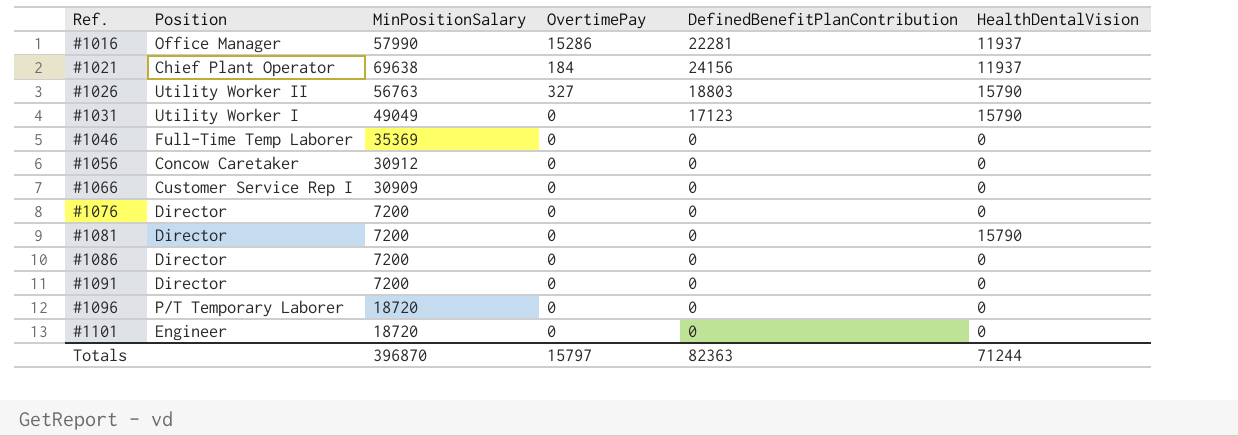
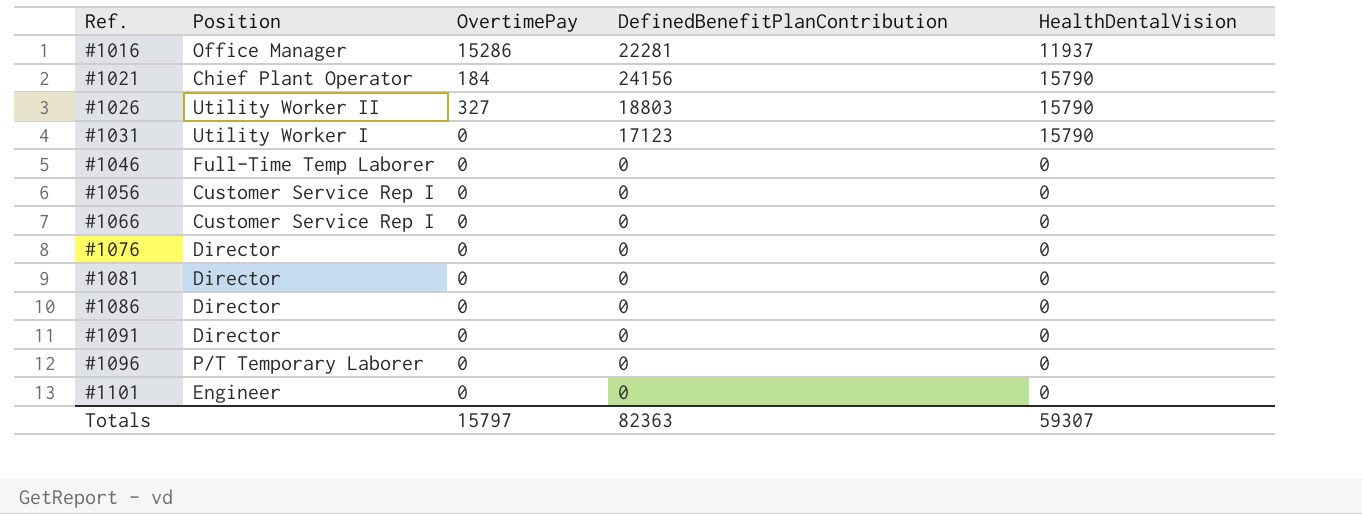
column MinPositionSalary | position: 3 -> none
#1021 | HealthDentalVision: 11937 -> 15790
#1056 | Position: Concow Caretaker -> Customer Service Rep I
#1081 | HealthDentalVision: 15790 -> 0
Totals | HealthDentalVision: 71244 -> 59307

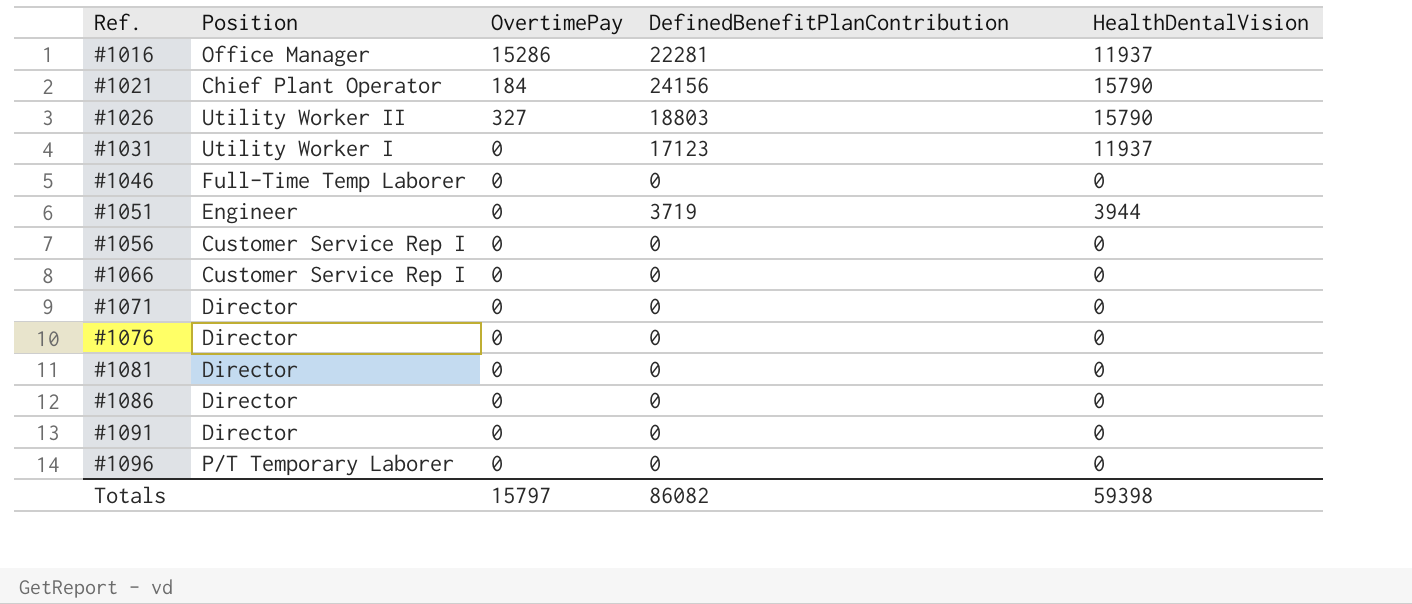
row #1101: Engineer | 0 | 0 | 0 -> none
#1031 | HealthDentalVision: 15790 -> 11937
row #1051: none -> Engineer | 0 | 3719 | 3944
row #1071: none -> Director | 0 | 0 | 0
Totals | DefinedBenefitPlanContribution: 82363 -> 86082
Totals | HealthDentalVision: 59307 -> 59398

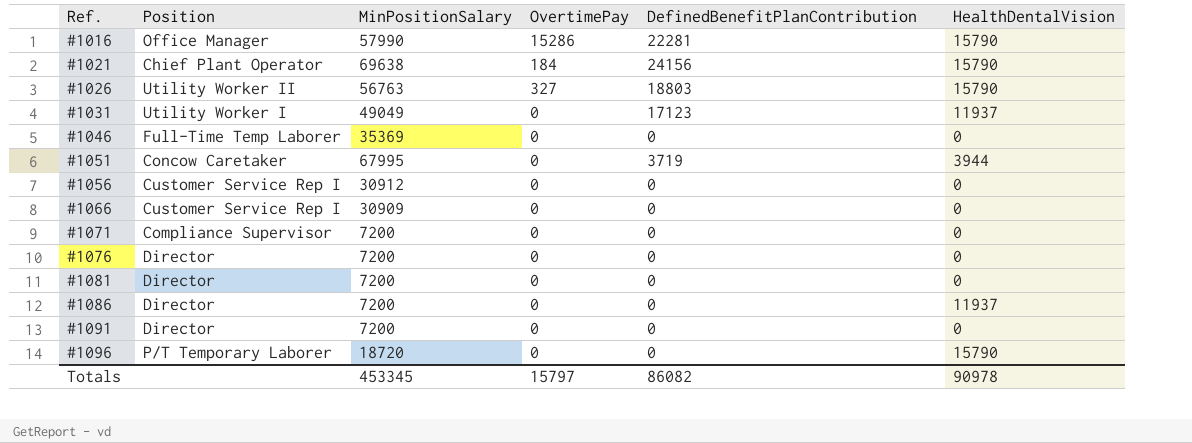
column MinPositionSalary | position: none -> 3
#1016 | HealthDentalVision: 11937 -> 15790
#1051 | Position: Engineer -> Concow Caretaker
#1071 | Position: Director -> Compliance Supervisor
#1086 | HealthDentalVision: 0 -> 11937
#1096 | HealthDentalVision: 0 -> 15790
Totals | HealthDentalVision: 59398 -> 90978

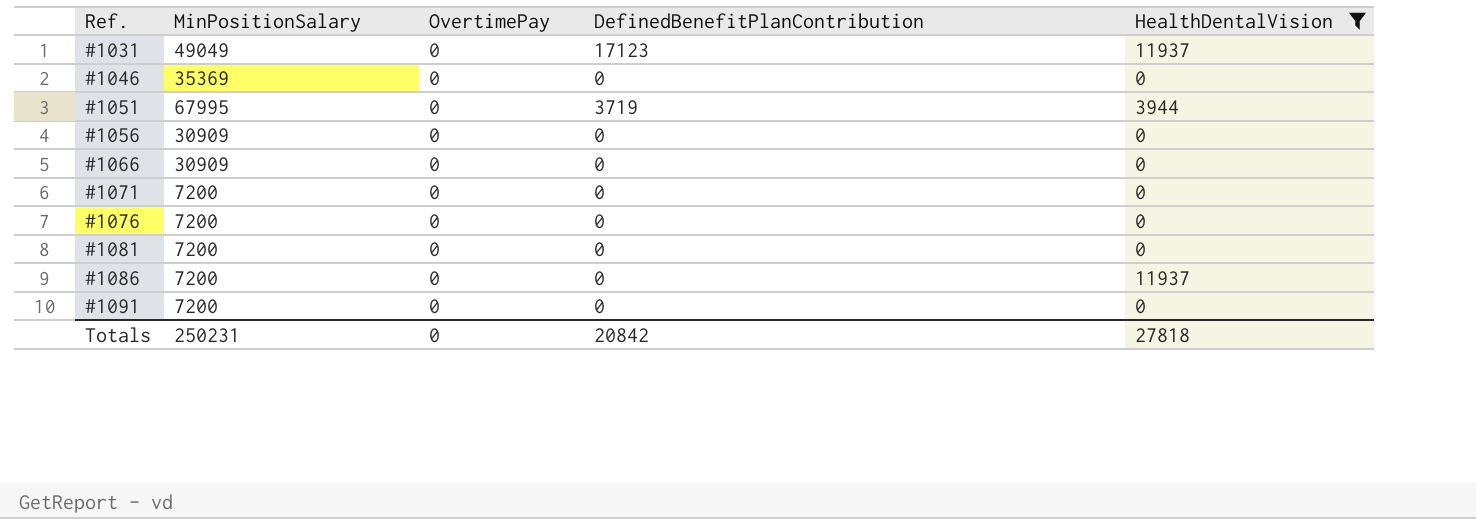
filter: none -> HealthDentalVision != 15790
column Position | position: 2 -> none
#1056 | MinPositionSalary: 30912 -> 30909
Totals | MinPositionSalary: 453345 -> 250231
Totals | OvertimePay: 15797 -> 0
Totals | DefinedBenefitPlanContribution: 86082 -> 20842
Totals | HealthDentalVision: 90978 -> 27818

